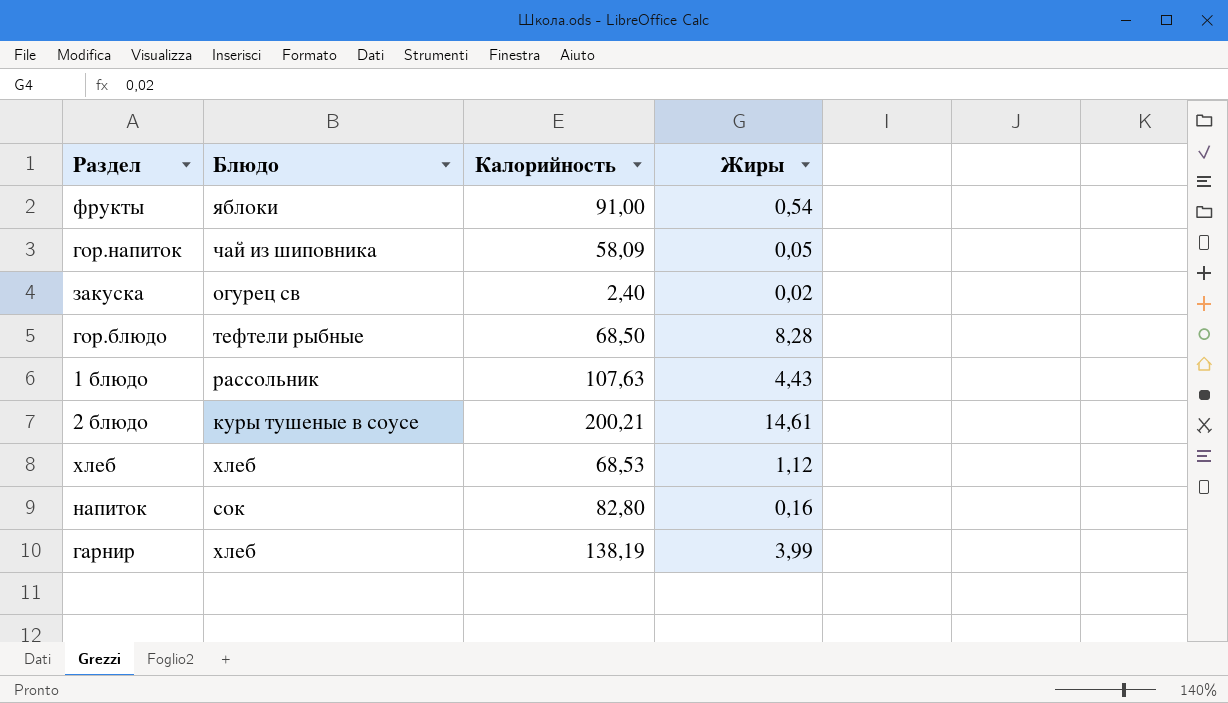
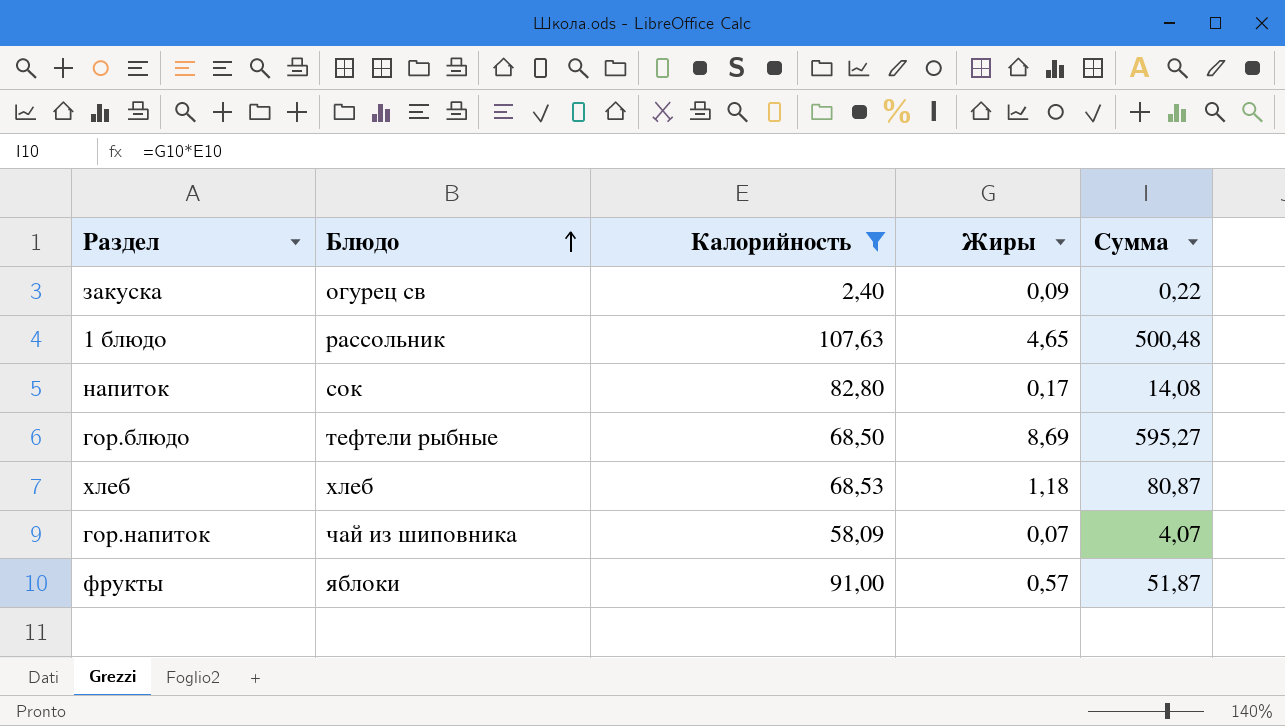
filter: none -> Калорийность <= 107,63
row order: none -> Блюдо ascending
column Сумма | formula: none -> [Калорийность] * [Жиры]
закуска | Жиры: 0,02 -> 0,09
1 блюдо | Жиры: 4,43 -> 4,65
напиток | Жиры: 0,16 -> 0,17
гор.блюдо | Жиры: 8,28 -> 8,69
хлеб | Жиры: 1,12 -> 1,18
гор.напиток | Жиры: 0,05 -> 0,07
фрукты | Жиры: 0,54 -> 0,57

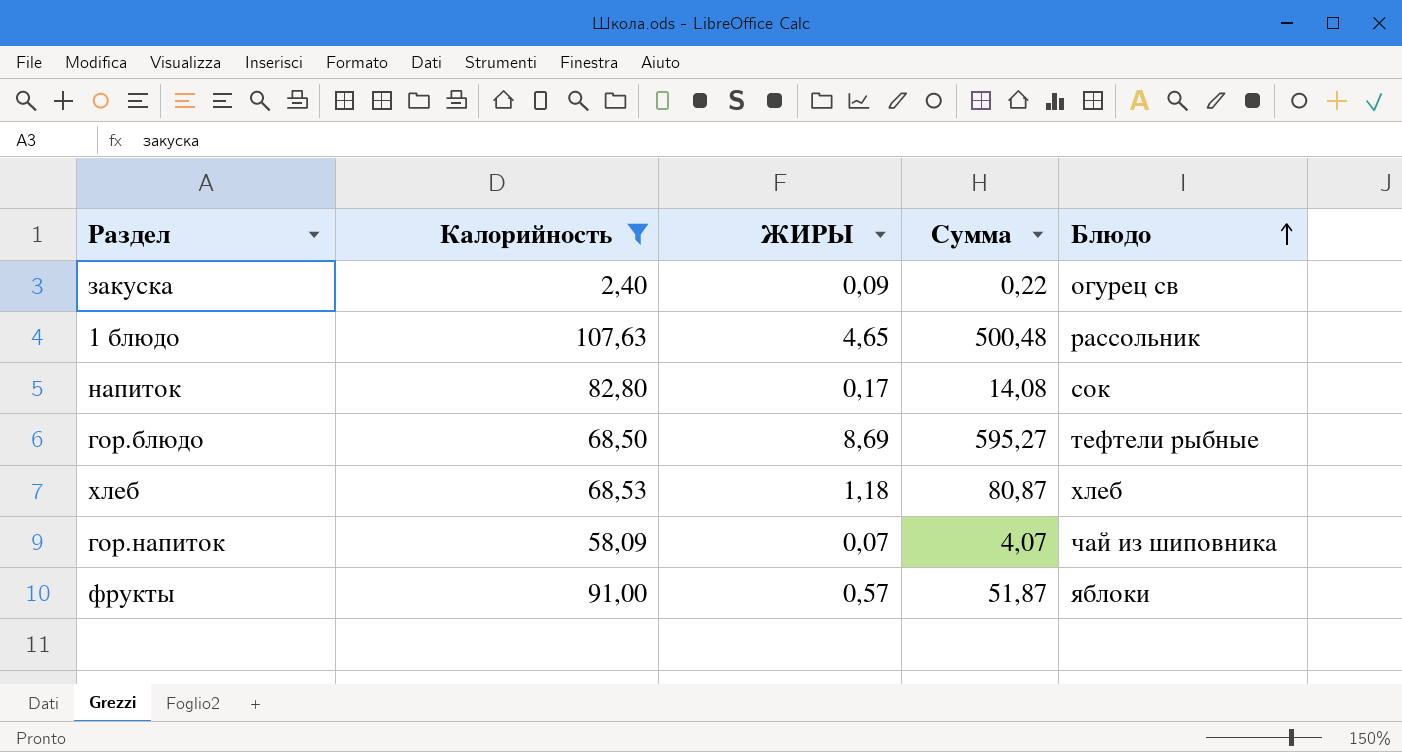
column name: Жиры -> ЖИРЫ
column Блюдо | position: 2 -> 5

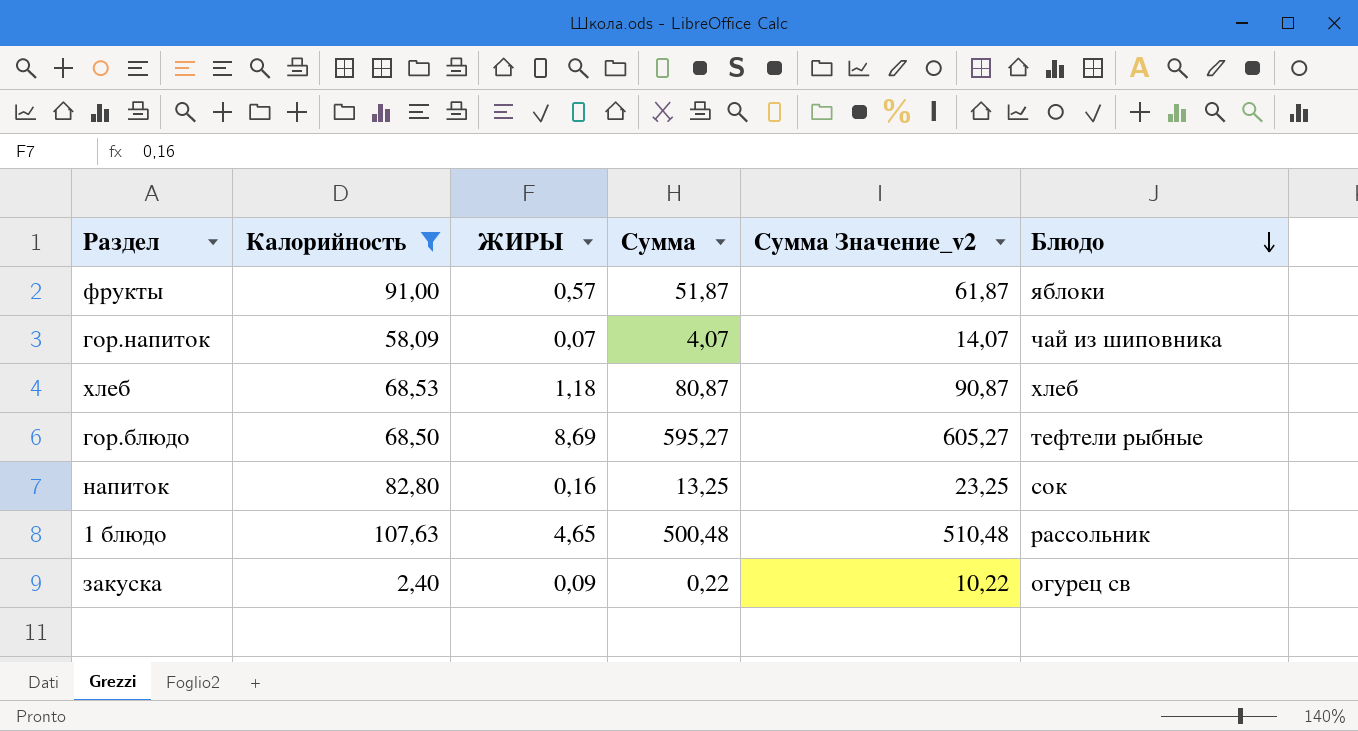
row order: Блюдо ascending -> Блюдо descending
column Сумма Значение_v2 | formula: none -> [Сумма] + 10
напиток | ЖИРЫ: 0,17 -> 0,16
напиток | Сумма: 14,08 -> 13,25

